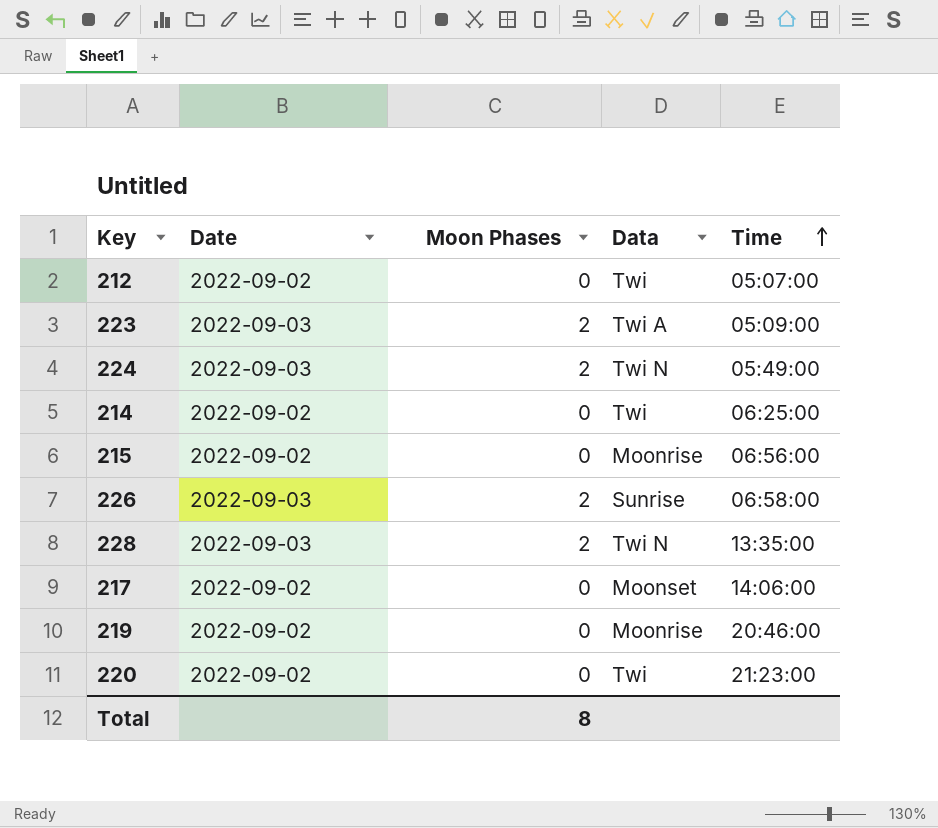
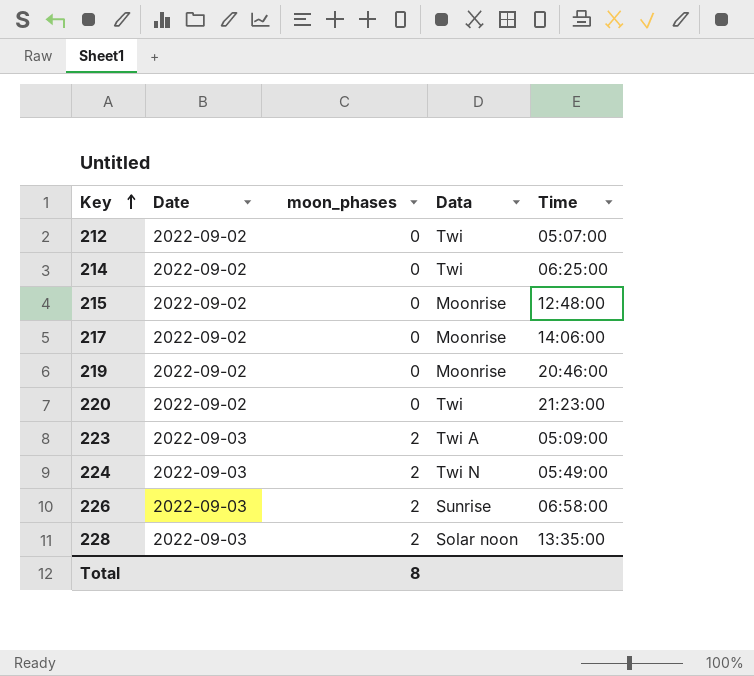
row order: Time ascending -> Key ascending
column name: Moon Phases -> moon_phases
215 | Time: 06:56:00 -> 12:48:00
217 | Data: Moonset -> Moonrise
228 | Data: Twi N -> Solar noon

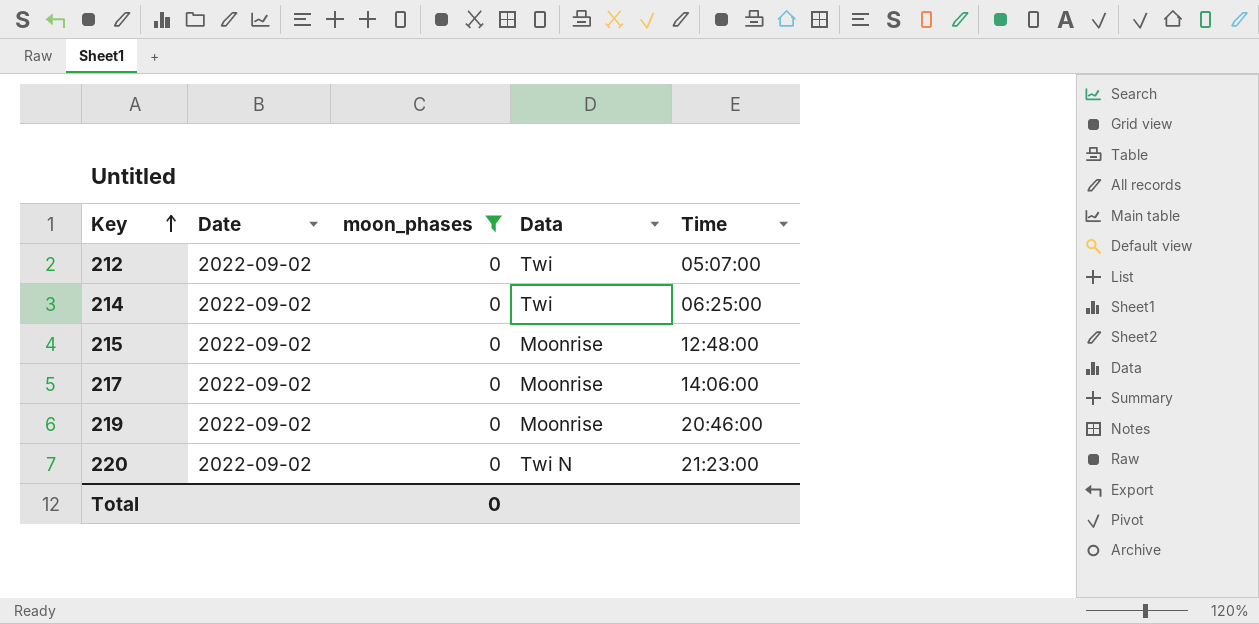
filter: none -> moon_phases = 0
220 | Data: Twi -> Twi N
Total | moon_phases: 8 -> 0

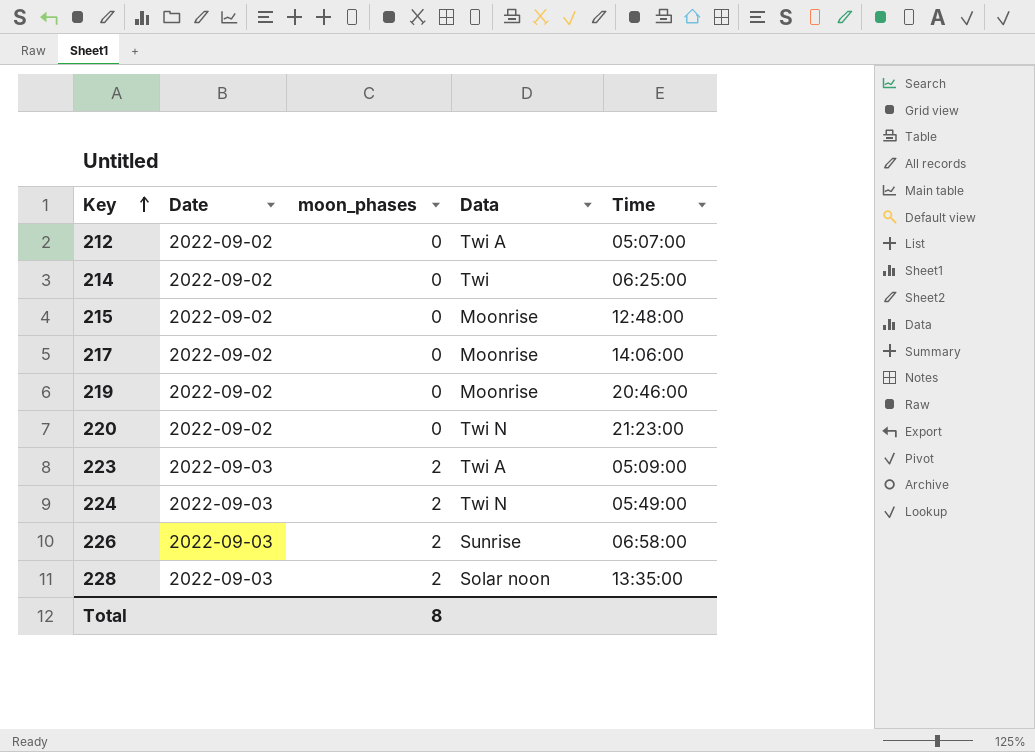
filter: moon_phases = 0 -> none
212 | Data: Twi -> Twi A
Total | moon_phases: 0 -> 8

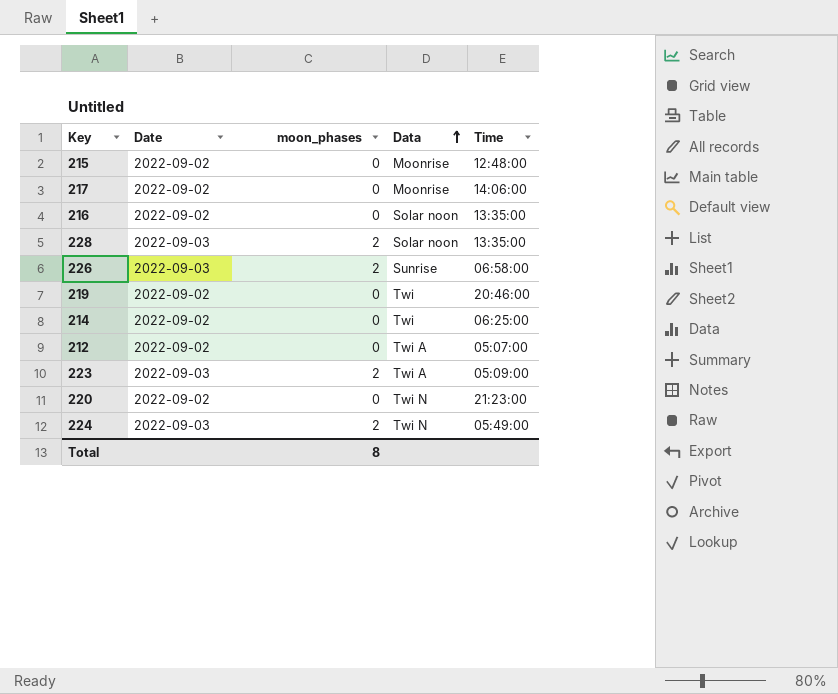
row order: Key ascending -> Data ascending
row 216: none -> 2022-09-02 | 0 | Solar noon | 13:35:00
219 | Data: Moonrise -> Twi

